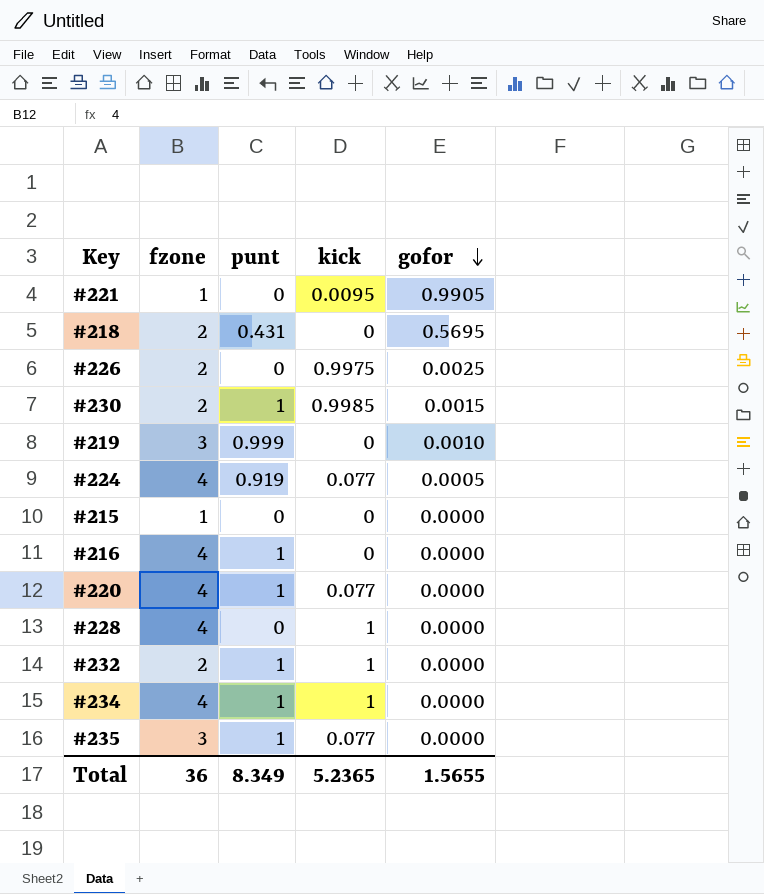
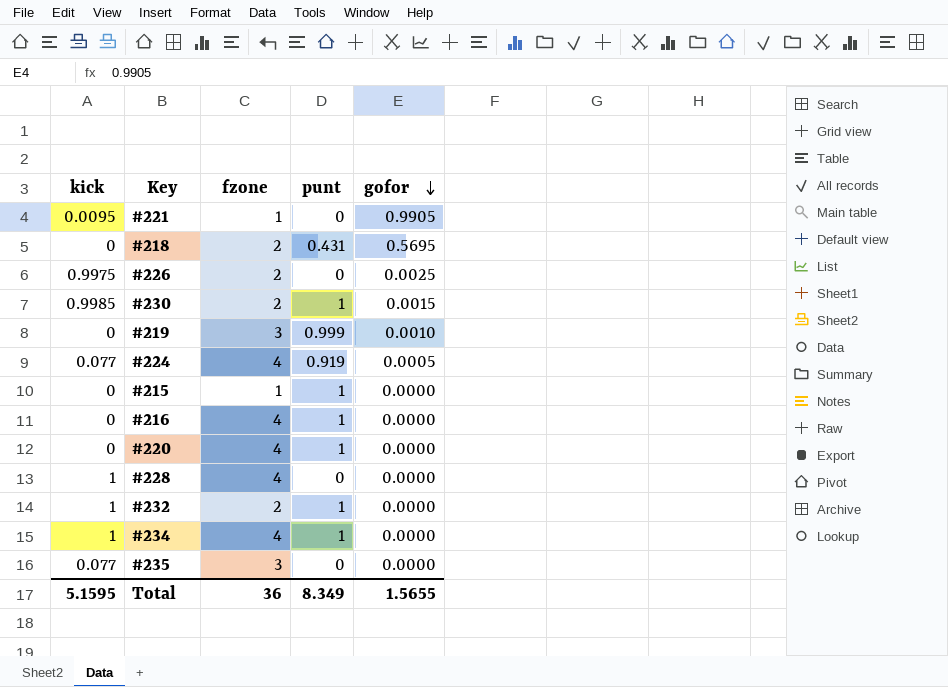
column kick | position: 4 -> 1
#215 | punt: 0 -> 1
#220 | kick: 0.077 -> 0
#235 | punt: 1 -> 0
Total | kick: 5.2365 -> 5.1595

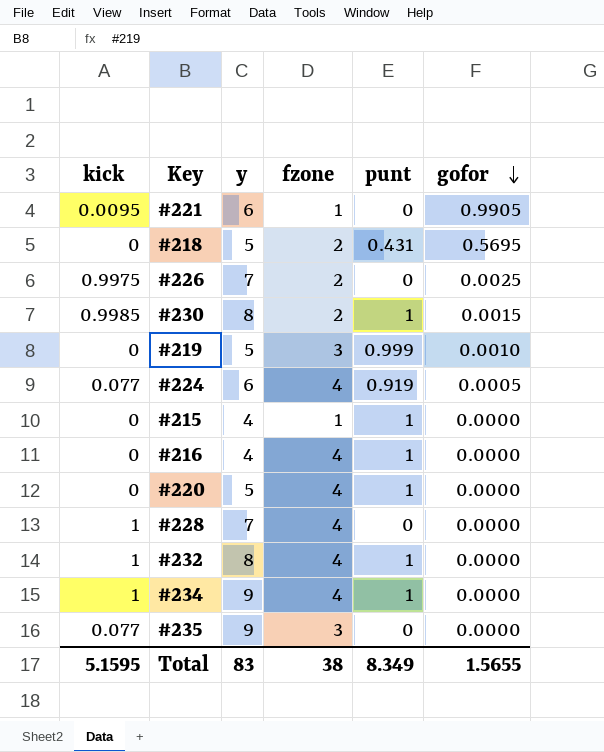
column y | position: none -> 3
#232 | fzone: 2 -> 4
Total | fzone: 36 -> 38

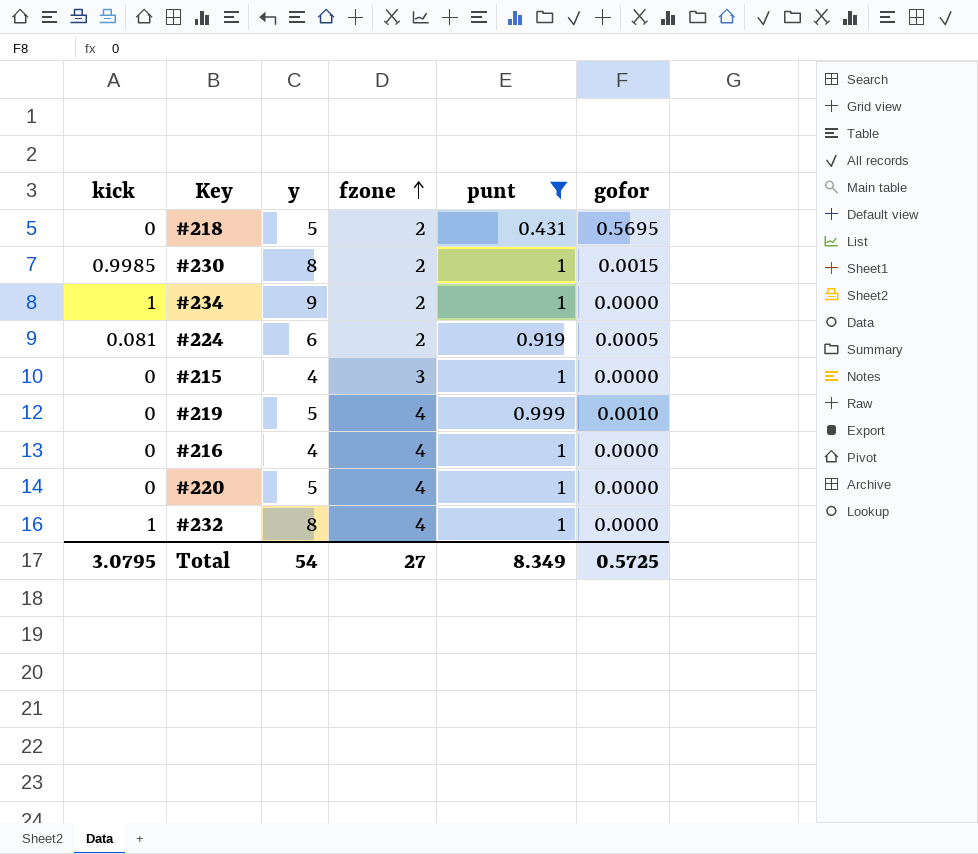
filter: none -> punt != 0
row order: gofor descending -> fzone ascending
#234 | fzone: 4 -> 2
#224 | kick: 0.077 -> 0.081
#224 | fzone: 4 -> 2
#215 | fzone: 1 -> 3
#219 | fzone: 3 -> 4
Total | kick: 5.1595 -> 3.0795
Total | y: 83 -> 54
Total | fzone: 38 -> 27
Total | gofor: 1.5655 -> 0.5725

